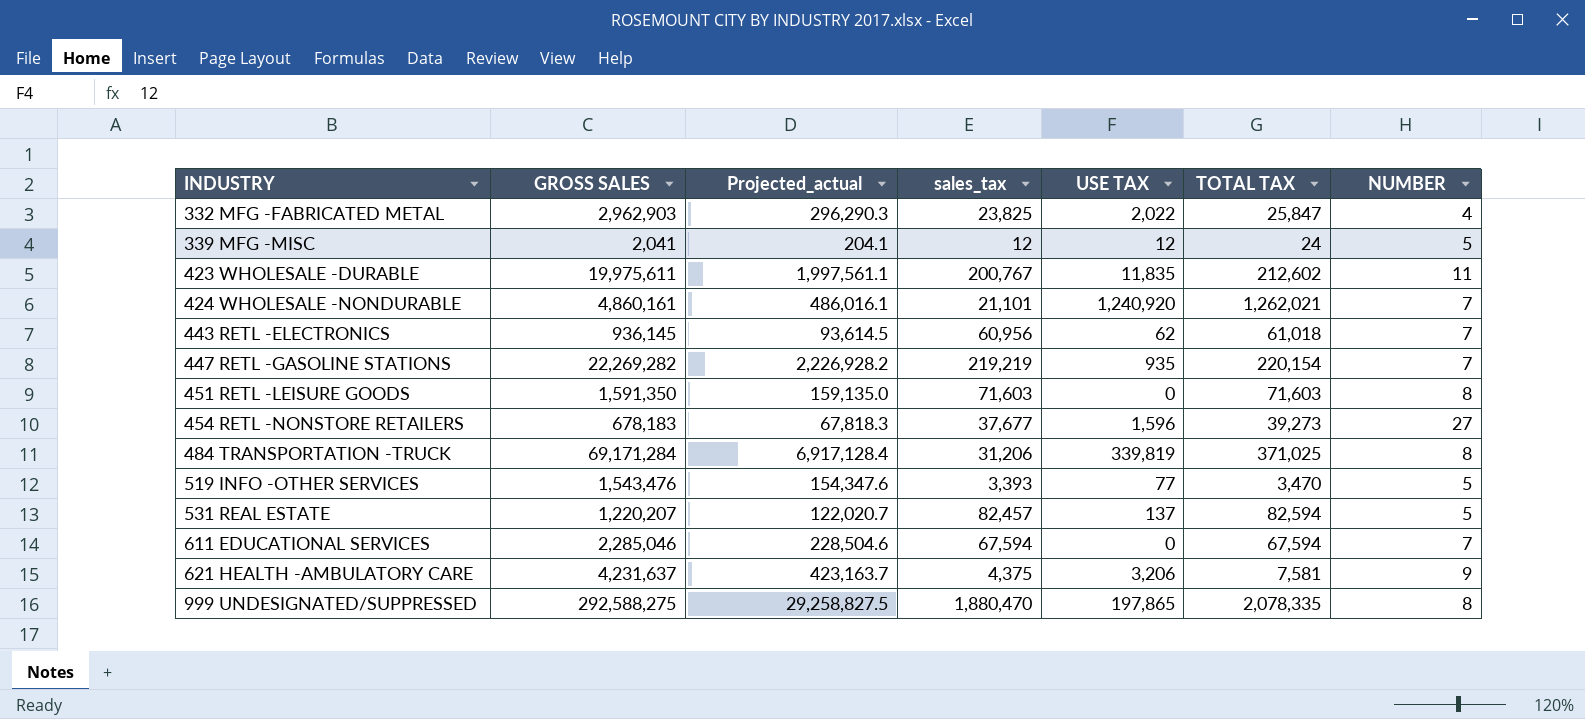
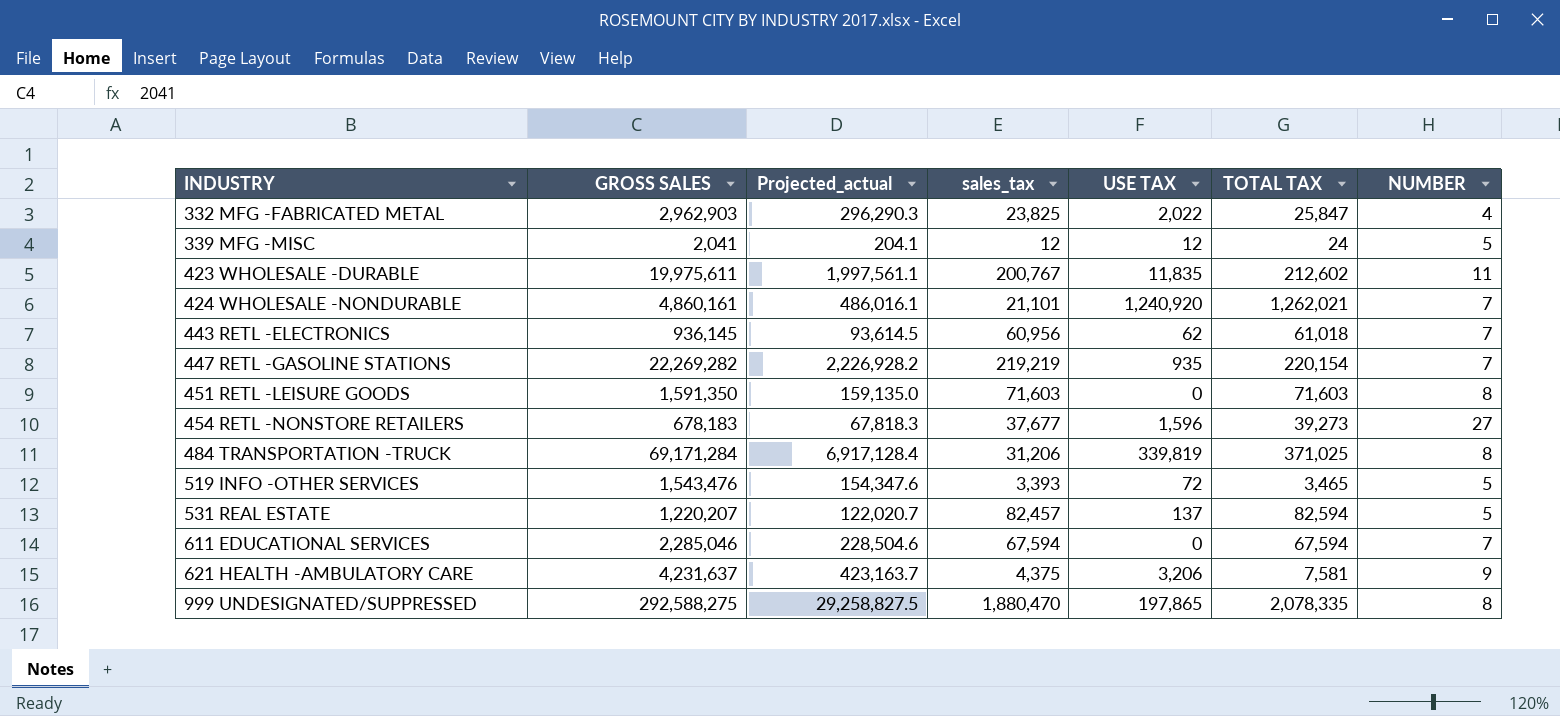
519 INFO -OTHER SERVICES | USE TAX: 77 -> 72
519 INFO -OTHER SERVICES | TOTAL TAX: 3,470 -> 3,465

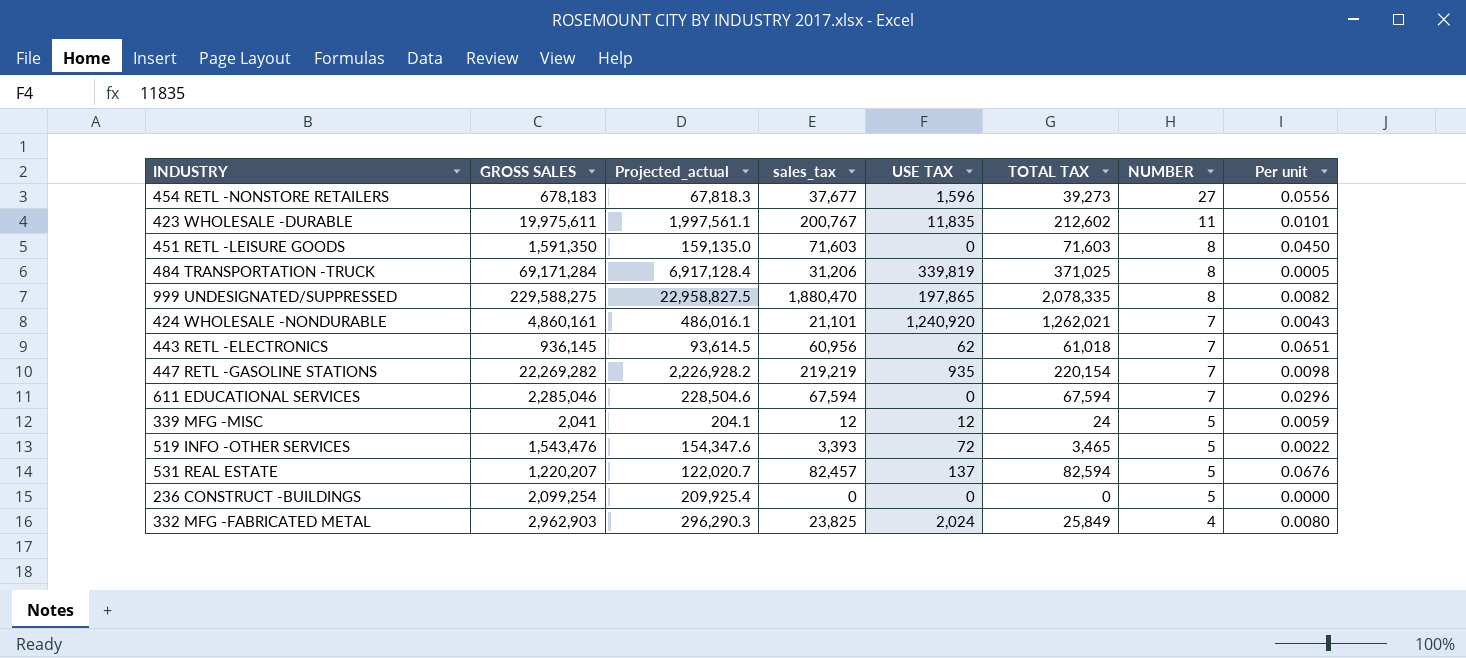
row order: INDUSTRY ascending -> NUMBER descending
column Per unit | formula: none -> [sales_tax] / [GROSS SALES]
row 621 HEALTH -AMBULATORY CARE: 4,231,637 | 423,163.7 | 4,375 | 3,206 | 7,581 | 9 -> none
999 UNDESIGNATED/SUPPRESSED | GROSS SALES: 292,588,275 -> 229,588,275
999 UNDESIGNATED/SUPPRESSED | Projected_actual: 29,258,827.5 -> 22,958,827.5
row 236 CONSTRUCT -BUILDINGS: none -> 2,099,254 | 209,925.4 | 0 | 0 | 0 | 5 | 0.0000
332 MFG -FABRICATED METAL | USE TAX: 2,022 -> 2,024
332 MFG -FABRICATED METAL | TOTAL TAX: 25,847 -> 25,849

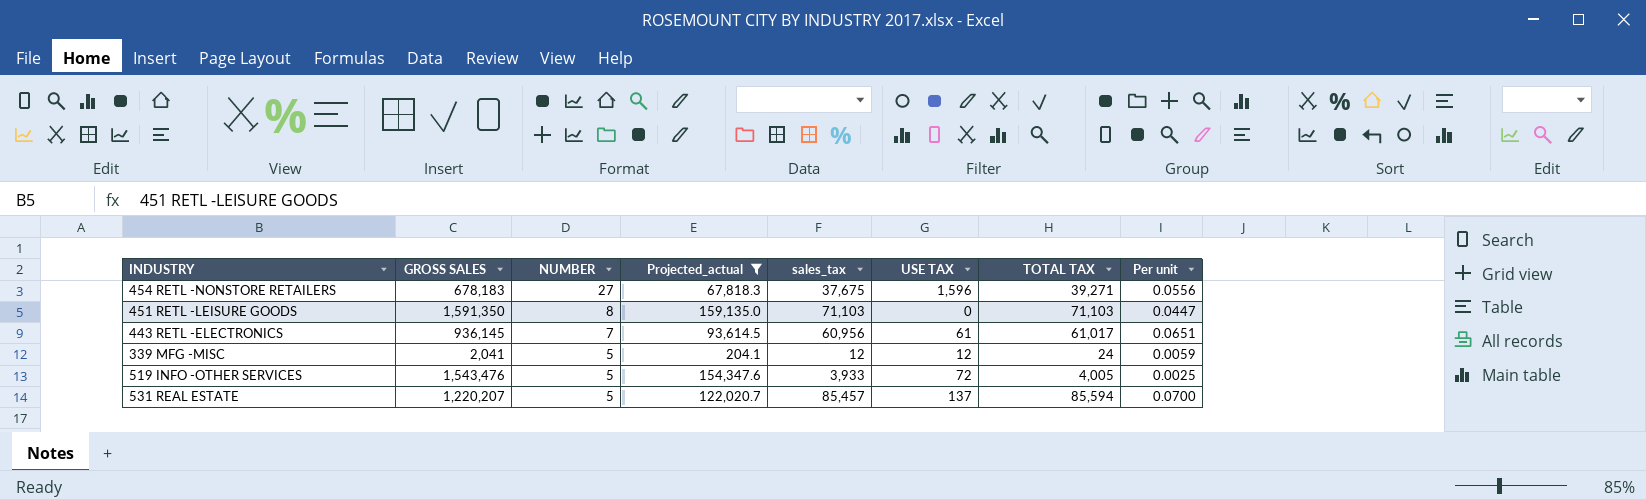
filter: none -> Projected_actual <= 159,135.0
column NUMBER | position: 7 -> 3
454 RETL -NONSTORE RETAILERS | sales_tax: 37,677 -> 37,675
454 RETL -NONSTORE RETAILERS | TOTAL TAX: 39,273 -> 39,271
451 RETL -LEISURE GOODS | sales_tax: 71,603 -> 71,103
451 RETL -LEISURE GOODS | TOTAL TAX: 71,603 -> 71,103
451 RETL -LEISURE GOODS | Per unit: 0.0450 -> 0.0447
443 RETL -ELECTRONICS | USE TAX: 62 -> 61
443 RETL -ELECTRONICS | TOTAL TAX: 61,018 -> 61,017
519 INFO -OTHER SERVICES | sales_tax: 3,393 -> 3,933
519 INFO -OTHER SERVICES | TOTAL TAX: 3,465 -> 4,005
519 INFO -OTHER SERVICES | Per unit: 0.0022 -> 0.0025
531 REAL ESTATE | sales_tax: 82,457 -> 85,457
531 REAL ESTATE | TOTAL TAX: 82,594 -> 85,594
531 REAL ESTATE | Per unit: 0.0676 -> 0.0700

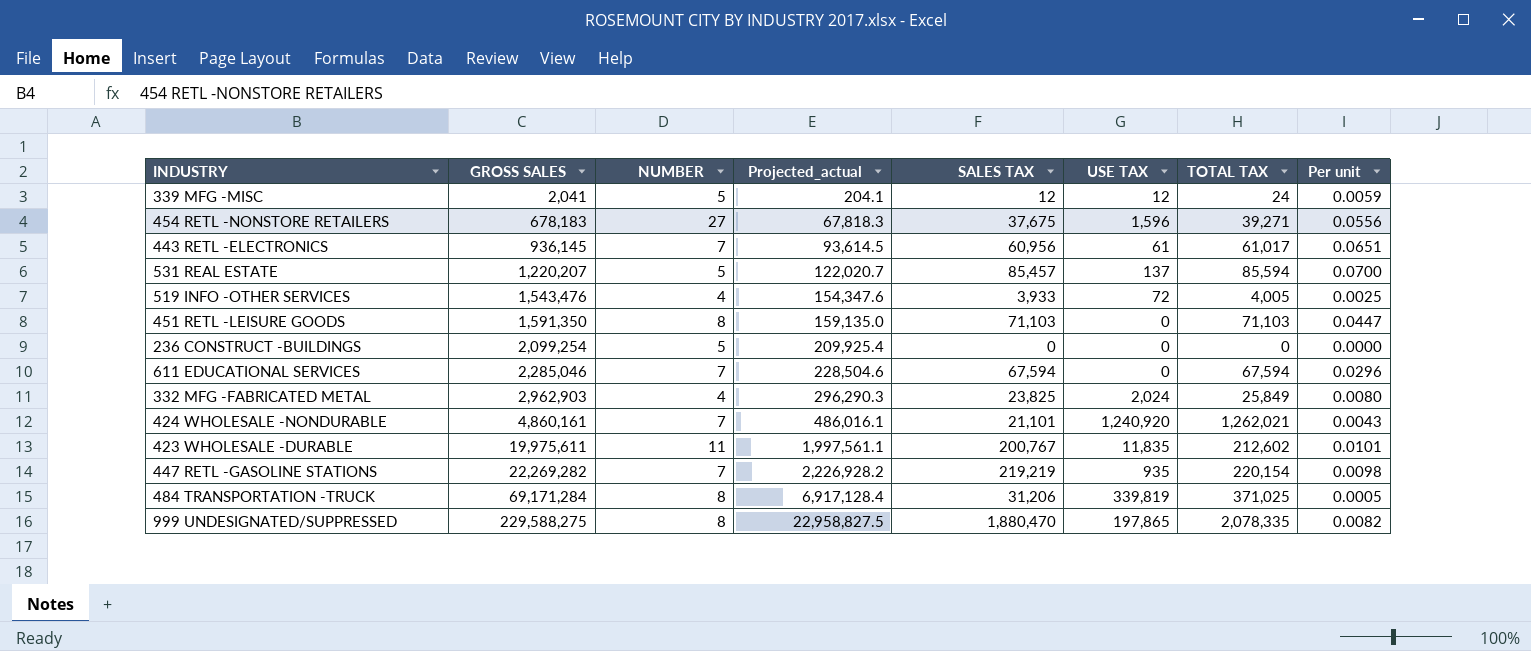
filter: Projected_actual <= 159,135.0 -> none
row order: NUMBER descending -> GROSS SALES ascending
column name: sales_tax -> SALES TAX
519 INFO -OTHER SERVICES | NUMBER: 5 -> 4

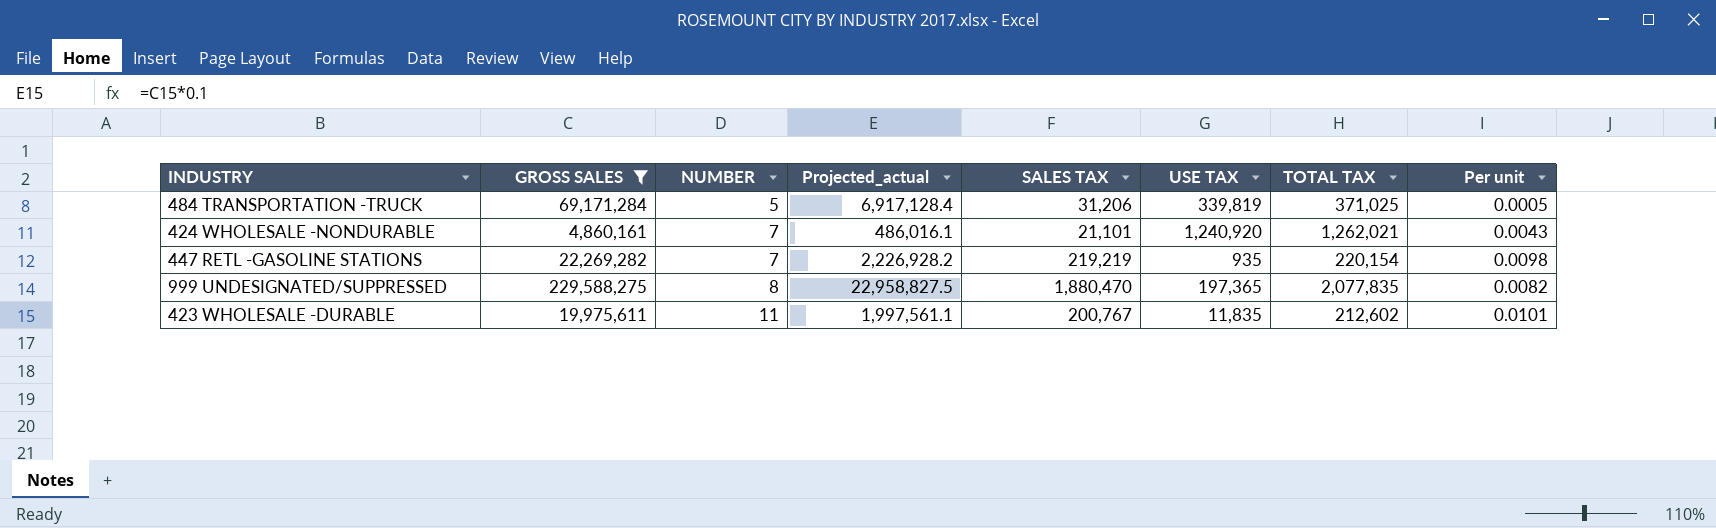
filter: none -> GROSS SALES >= 4,860,161
row order: GROSS SALES ascending -> NUMBER ascending
484 TRANSPORTATION -TRUCK | NUMBER: 8 -> 5
999 UNDESIGNATED/SUPPRESSED | USE TAX: 197,865 -> 197,365
999 UNDESIGNATED/SUPPRESSED | TOTAL TAX: 2,078,335 -> 2,077,835

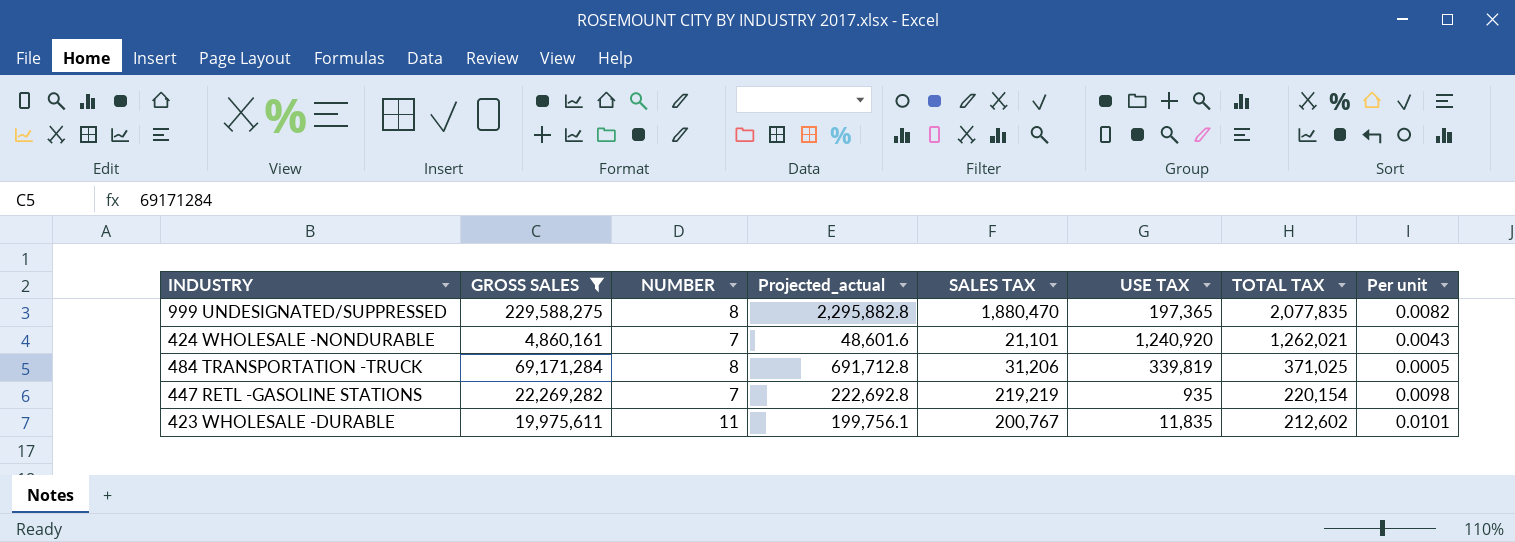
row order: NUMBER ascending -> TOTAL TAX descending
column Projected_actual | formula: [GROSS SALES] * 0.1 -> [GROSS SALES] * 0.01
484 TRANSPORTATION -TRUCK | NUMBER: 5 -> 8

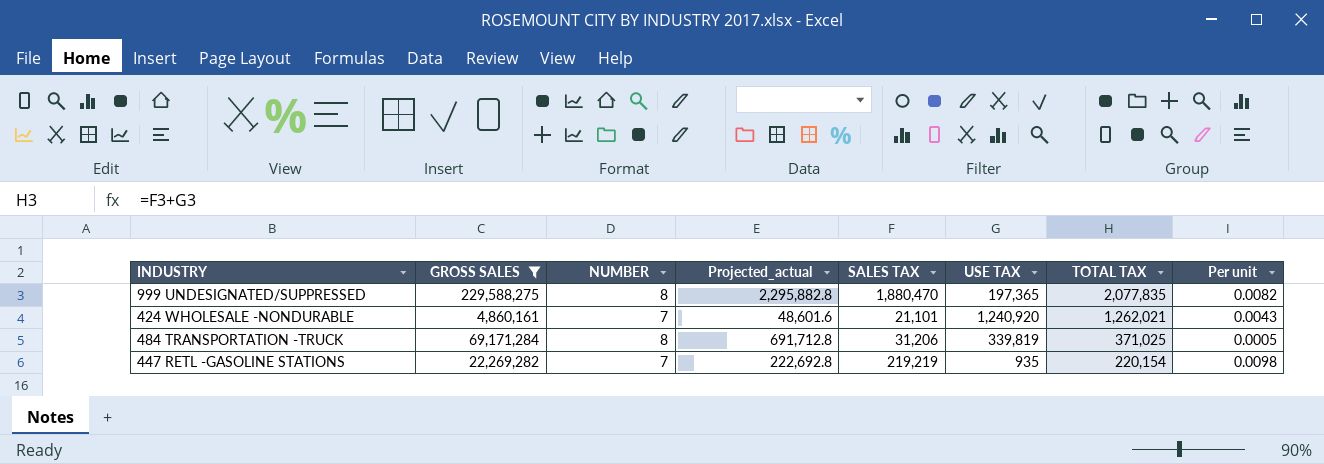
row 423 WHOLESALE -DURABLE: 19,975,611 | 11 | 199,756.1 | 200,767 | 11,835 | 212,602 | 0.0101 -> none

